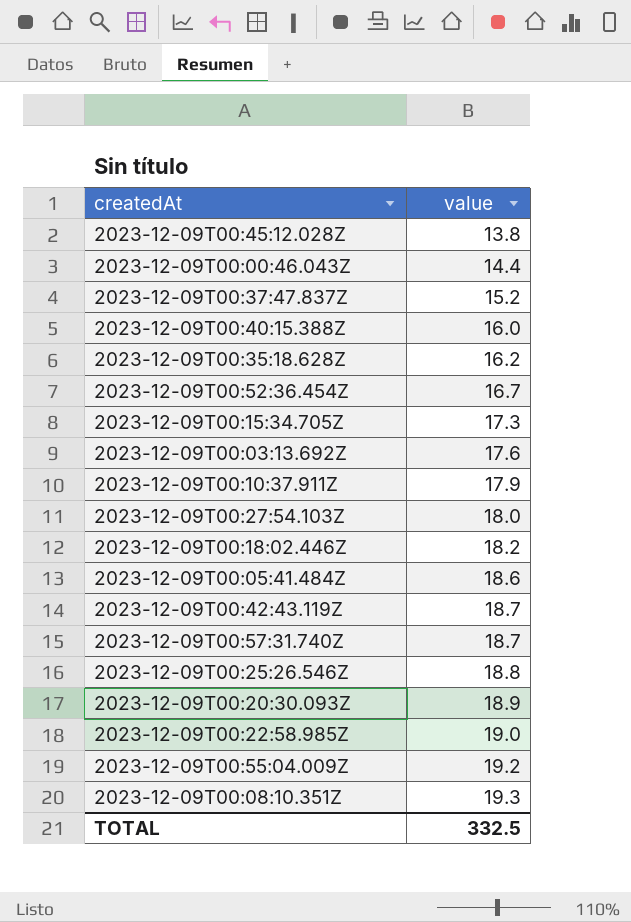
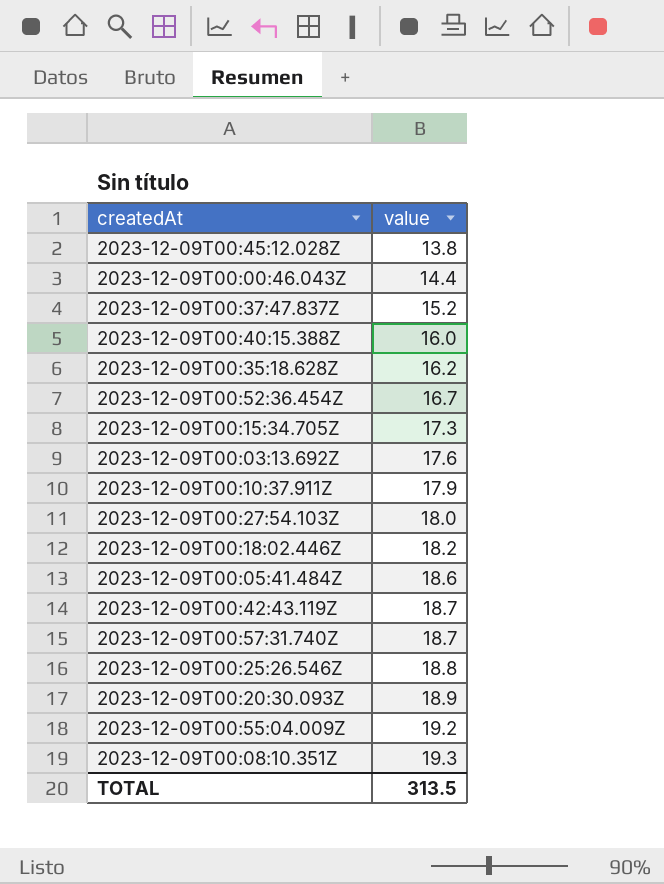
row 2023-12-09T00:22:58.985Z: 19.0 -> none
TOTAL | value: 332.5 -> 313.5

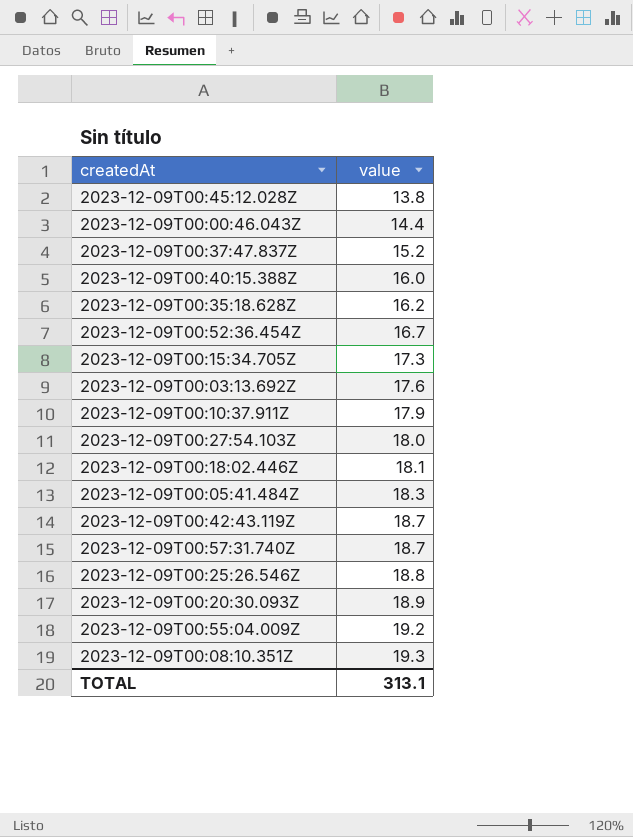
2023-12-09T00:18:02.446Z | value: 18.2 -> 18.1
2023-12-09T00:05:41.484Z | value: 18.6 -> 18.3
TOTAL | value: 313.5 -> 313.1

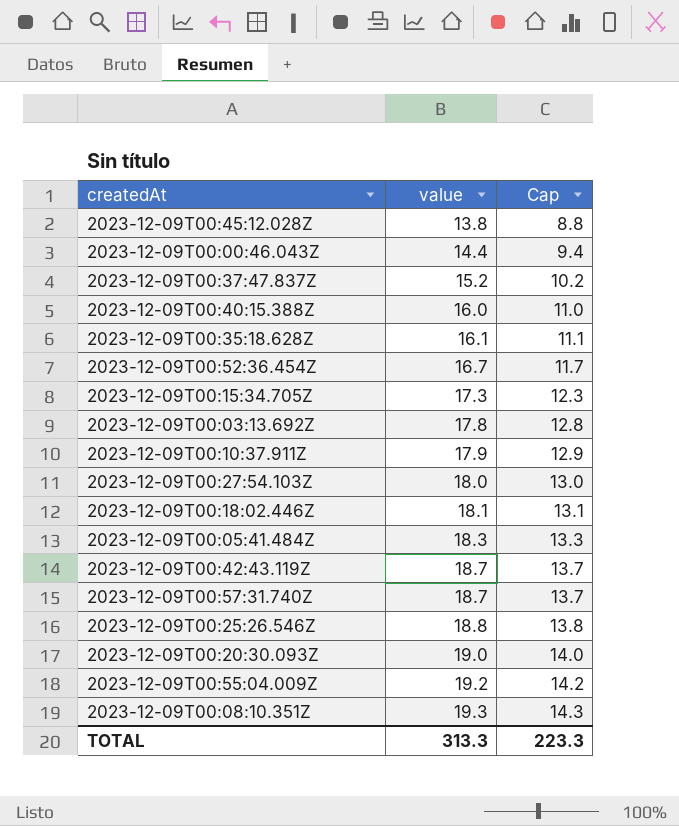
column Cap | formula: none -> [value] - 5
2023-12-09T00:35:18.628Z | value: 16.2 -> 16.1
2023-12-09T00:03:13.692Z | value: 17.6 -> 17.8
2023-12-09T00:20:30.093Z | value: 18.9 -> 19.0
TOTAL | value: 313.1 -> 313.3

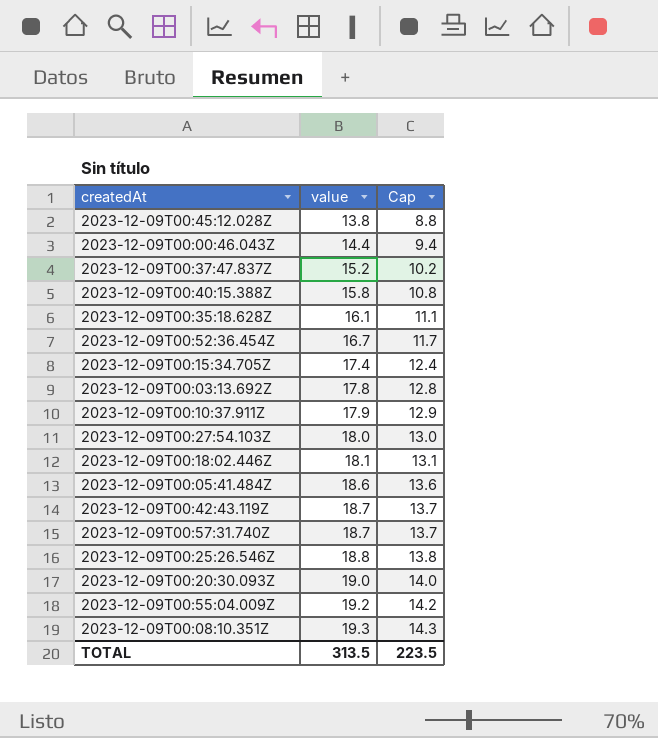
2023-12-09T00:40:15.388Z | value: 16.0 -> 15.8
2023-12-09T00:40:15.388Z | Cap: 11.0 -> 10.8
2023-12-09T00:15:34.705Z | value: 17.3 -> 17.4
2023-12-09T00:15:34.705Z | Cap: 12.3 -> 12.4
2023-12-09T00:05:41.484Z | value: 18.3 -> 18.6
2023-12-09T00:05:41.484Z | Cap: 13.3 -> 13.6
TOTAL | value: 313.3 -> 313.5
TOTAL | Cap: 223.3 -> 223.5

